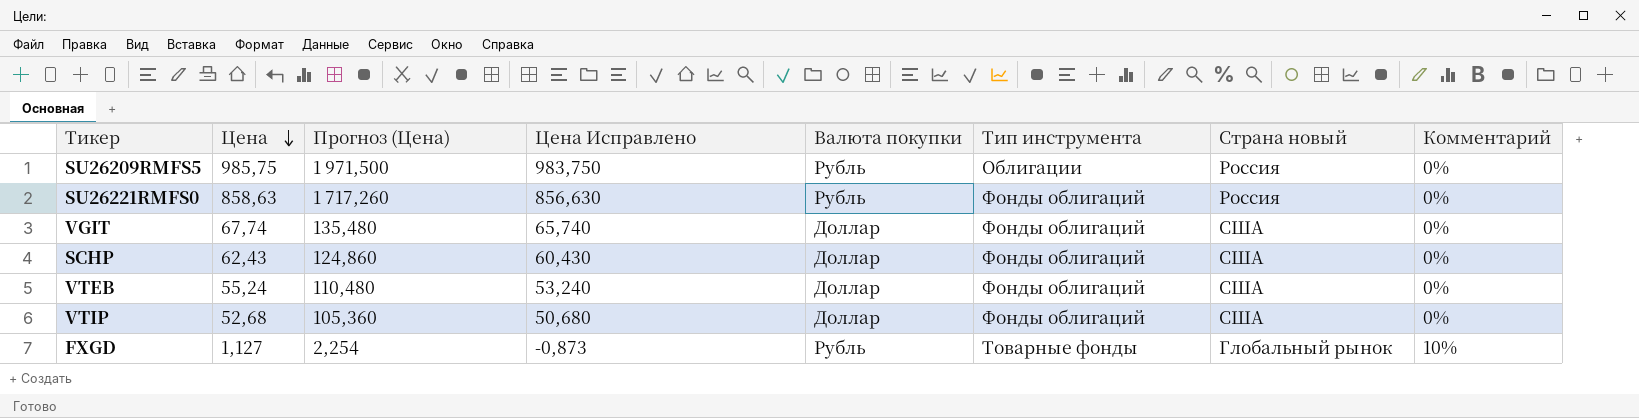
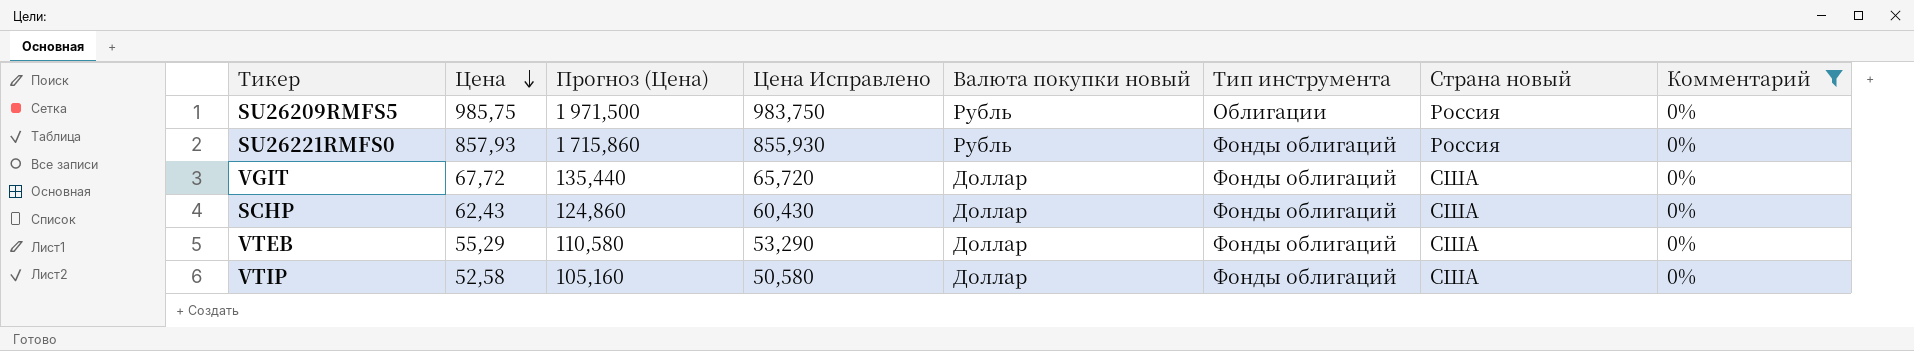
filter: none -> Комментарий = 0%
column name: Валюта покупки -> Валюта покупки новый
SU26221RMFS0 | Цена: 858,63 -> 857,93
SU26221RMFS0 | Прогноз (Цена): 1 717,260 -> 1 715,860
SU26221RMFS0 | Цена Исправлено: 856,630 -> 855,930
VGIT | Цена: 67,74 -> 67,72
VGIT | Прогноз (Цена): 135,480 -> 135,440
VGIT | Цена Исправлено: 65,740 -> 65,720
VTEB | Цена: 55,24 -> 55,29
VTEB | Прогноз (Цена): 110,480 -> 110,580
VTEB | Цена Исправлено: 53,240 -> 53,290
VTIP | Цена: 52,68 -> 52,58
VTIP | Прогноз (Цена): 105,360 -> 105,160
VTIP | Цена Исправлено: 50,680 -> 50,580

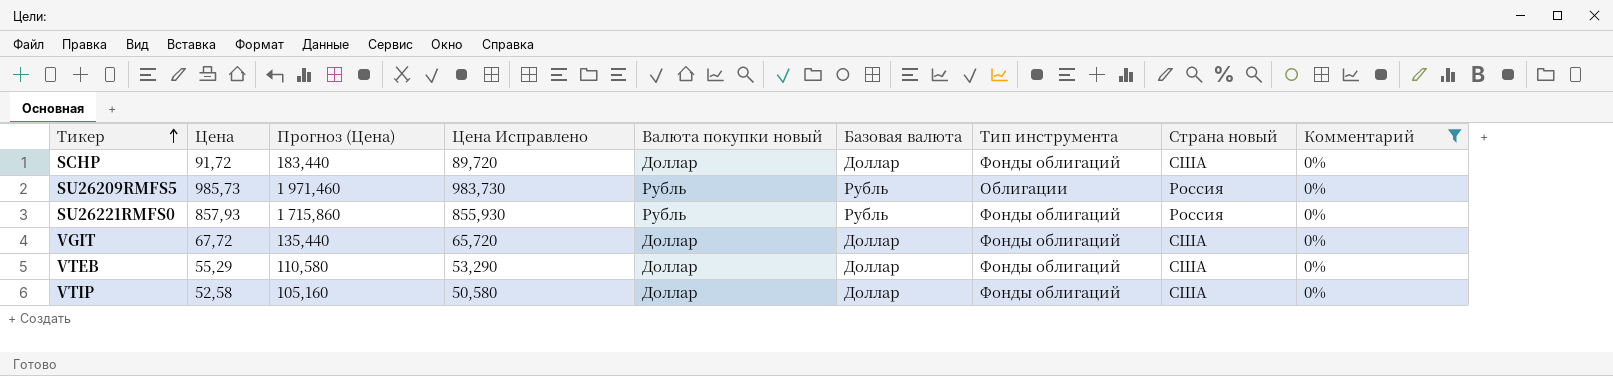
row order: Цена descending -> Тикер ascending
column Базовая валюта | position: none -> 6
SCHP | Цена: 62,43 -> 91,72
SCHP | Прогноз (Цена): 124,860 -> 183,440
SCHP | Цена Исправлено: 60,430 -> 89,720
SU26209RMFS5 | Цена: 985,75 -> 985,73
SU26209RMFS5 | Прогноз (Цена): 1 971,500 -> 1 971,460
SU26209RMFS5 | Цена Исправлено: 983,750 -> 983,730

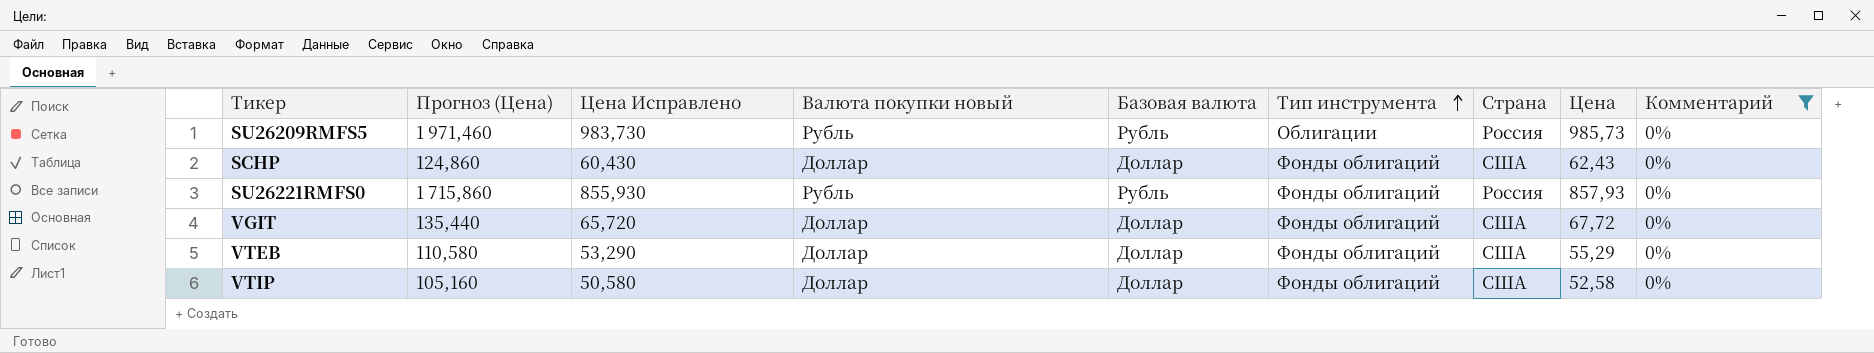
row order: Тикер ascending -> Тип инструмента ascending
column name: Страна новый -> Страна
column Цена | position: 2 -> 8
SCHP | Прогноз (Цена): 183,440 -> 124,860
SCHP | Цена Исправлено: 89,720 -> 60,430
SCHP | Цена: 91,72 -> 62,43

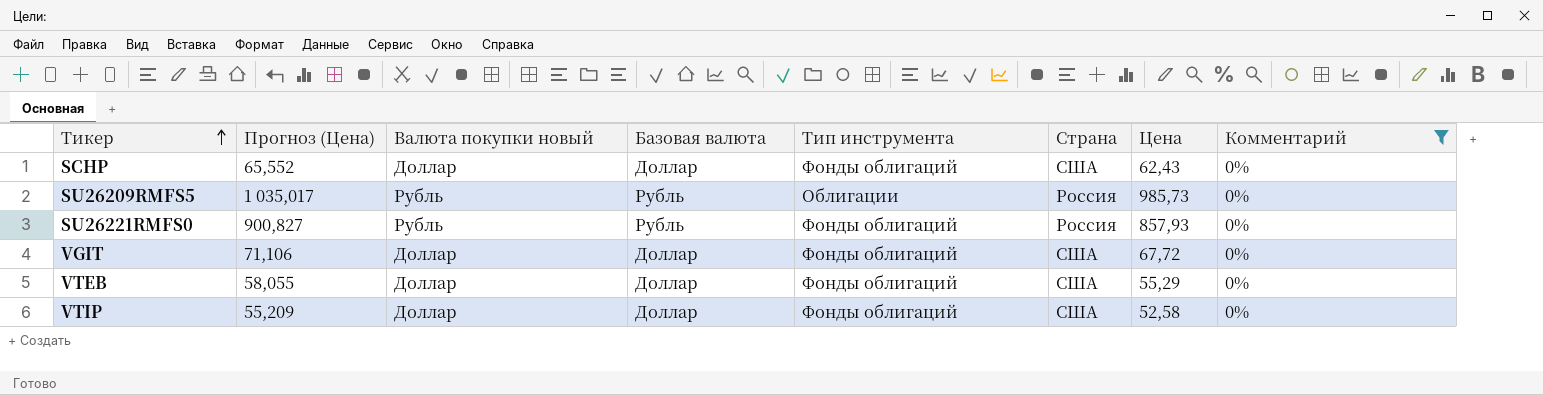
row order: Тип инструмента ascending -> Тикер ascending
column Цена Исправлено | formula: [Цена] - 2 -> none
column Прогноз (Цена) | formula: [Цена] * 2 -> [Цена] * 1,05

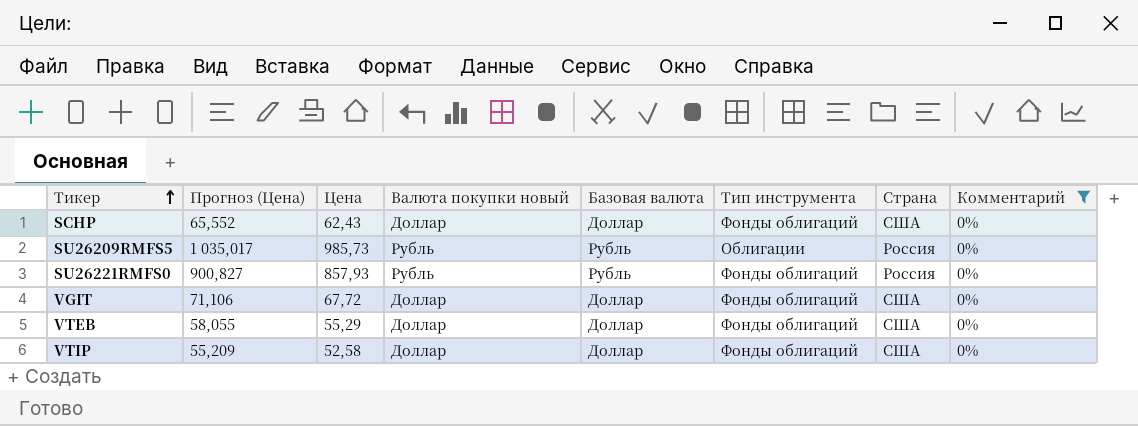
column Цена | position: 7 -> 3

